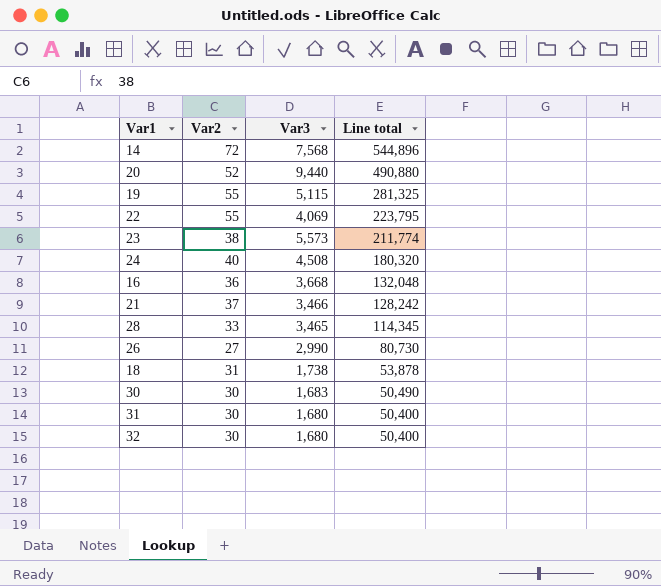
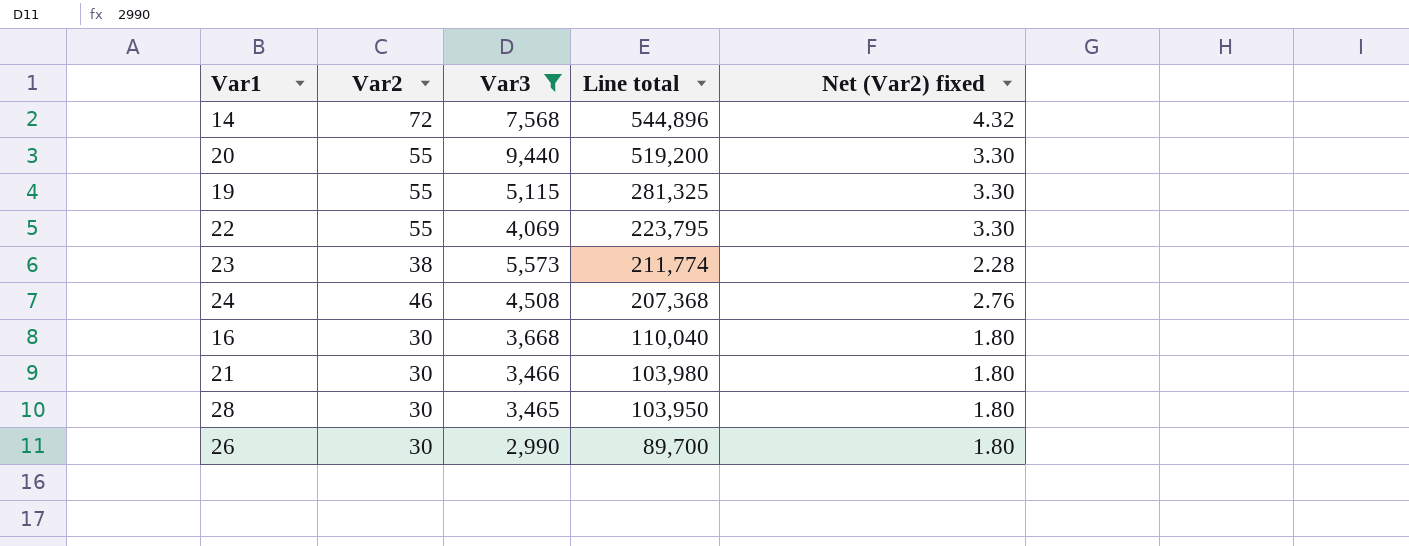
filter: none -> Var3 >= 2,990
column Net (Var2) fixed | formula: none -> [Var2] * 0.06
20 | Var2: 52 -> 55
20 | Line total: 490,880 -> 519,200
24 | Var2: 40 -> 46
24 | Line total: 180,320 -> 207,368
16 | Var2: 36 -> 30
16 | Line total: 132,048 -> 110,040
21 | Var2: 37 -> 30
21 | Line total: 128,242 -> 103,980
28 | Var2: 33 -> 30
28 | Line total: 114,345 -> 103,950
26 | Var2: 27 -> 30
26 | Line total: 80,730 -> 89,700

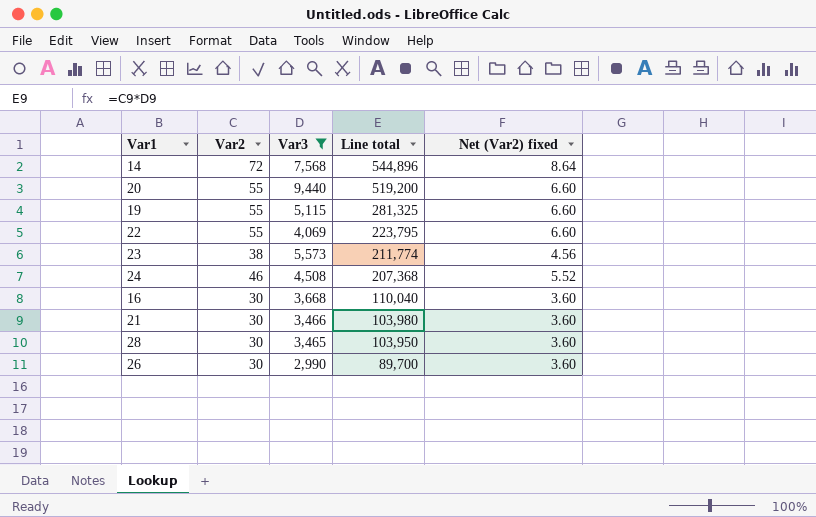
column Net (Var2) fixed | formula: [Var2] * 0.06 -> [Var2] * 0.12

